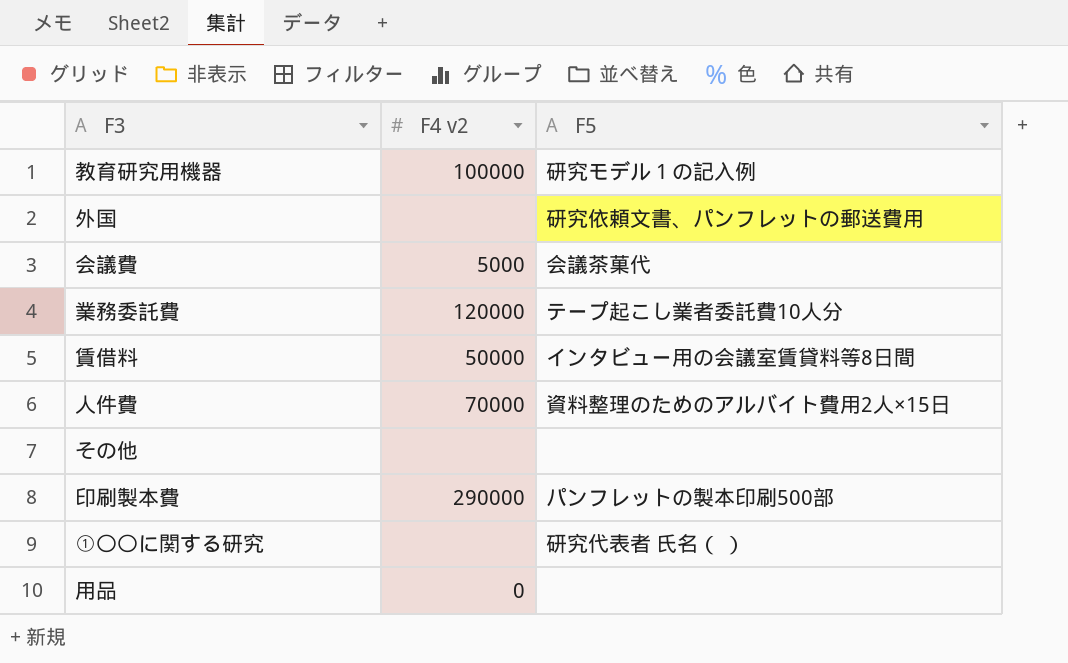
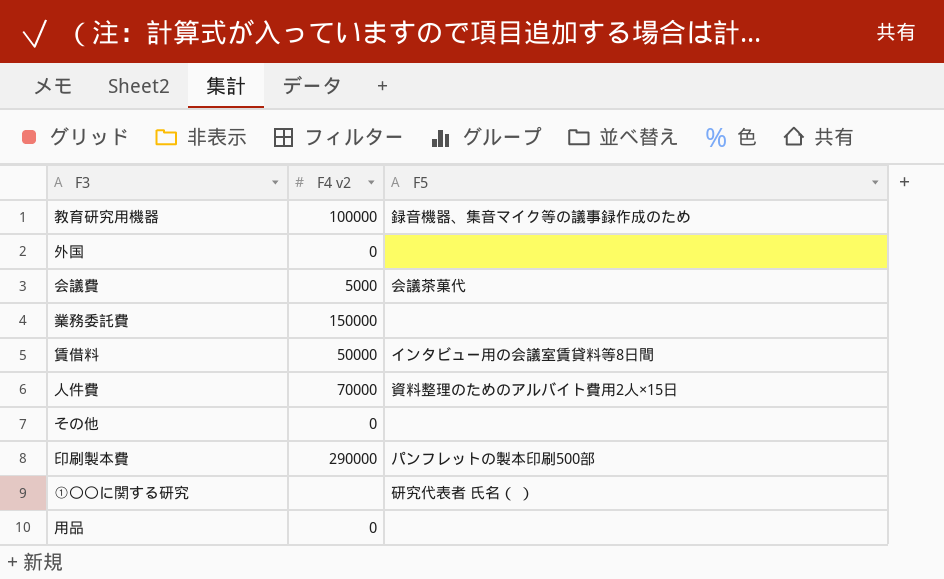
教育研究用機器 | F5: 研究モデル１の記入例 -> 録音機器、集音マイク等の議事録作成のため
外国 | F4 v2: none -> 0
外国 | F5: 研究依頼文書、パンフレットの郵送費用 -> none
業務委託費 | F4 v2: 120000 -> 150000
業務委託費 | F5: テープ起こし業者委託費10人分 -> none
その他 | F4 v2: none -> 0

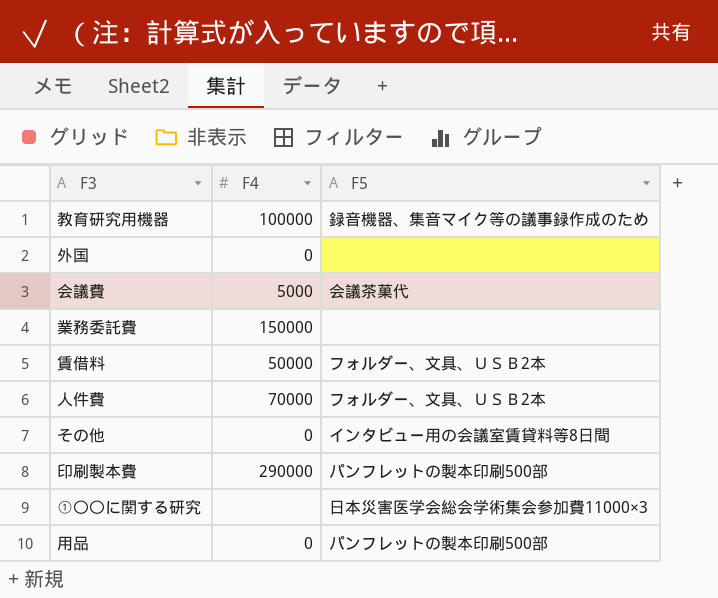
column name: F4 v2 -> F4
賃借料 | F5: インタビュー用の会議室賃貸料等8日間 -> フォルダー、文具、ＵＳＢ2本
人件費 | F5: 資料整理のためのアルバイト費用2人×15日 -> フォルダー、文具、ＵＳＢ2本
その他 | F5: none -> インタビュー用の会議室賃貸料等8日間
①〇〇に関する研究 | F5: 研究代表者 氏名（ ） -> 日本災害医学会総会学術集会参加費11000×3
用品 | F5: none -> パンフレットの製本印刷500部

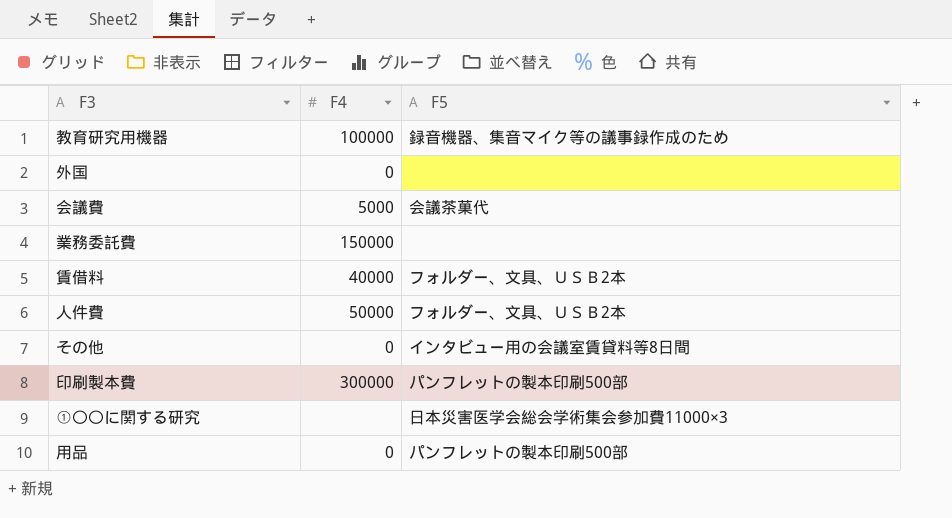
賃借料 | F4: 50000 -> 40000
人件費 | F4: 70000 -> 50000
印刷製本費 | F4: 290000 -> 300000

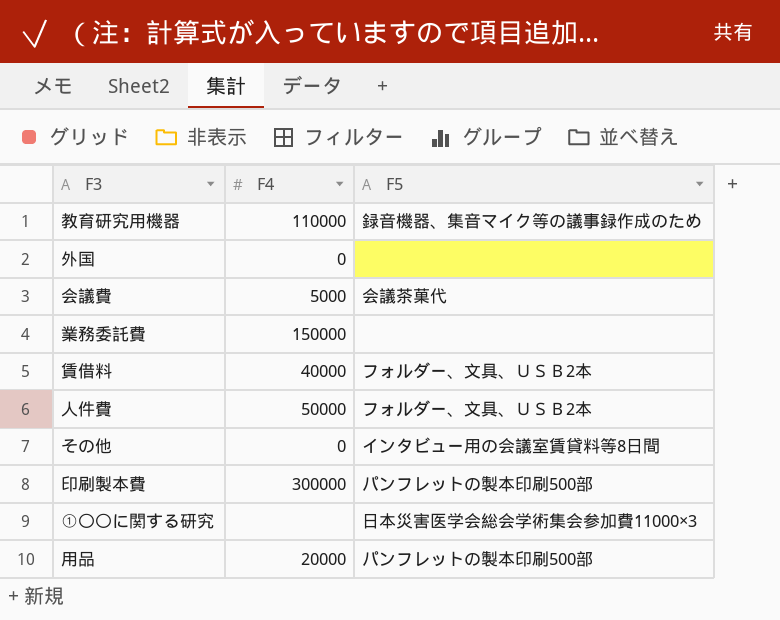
教育研究用機器 | F4: 100000 -> 110000
用品 | F4: 0 -> 20000

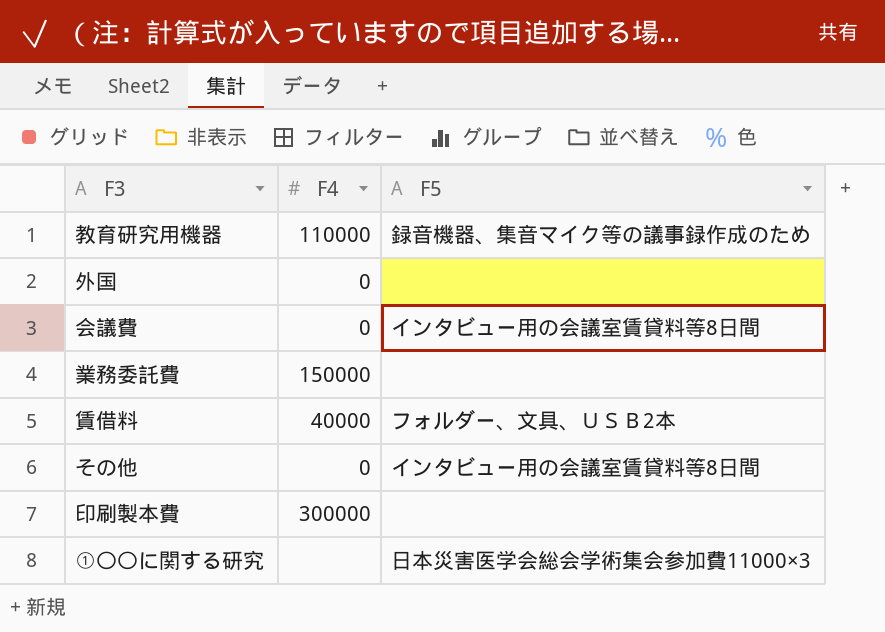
row 人件費: 50000 | フォルダー、文具、ＵＳＢ2本 -> none
row 用品: 20000 | パンフレットの製本印刷500部 -> none
会議費 | F4: 5000 -> 0
会議費 | F5: 会議茶菓代 -> インタビュー用の会議室賃貸料等8日間
印刷製本費 | F5: パンフレットの製本印刷500部 -> none

